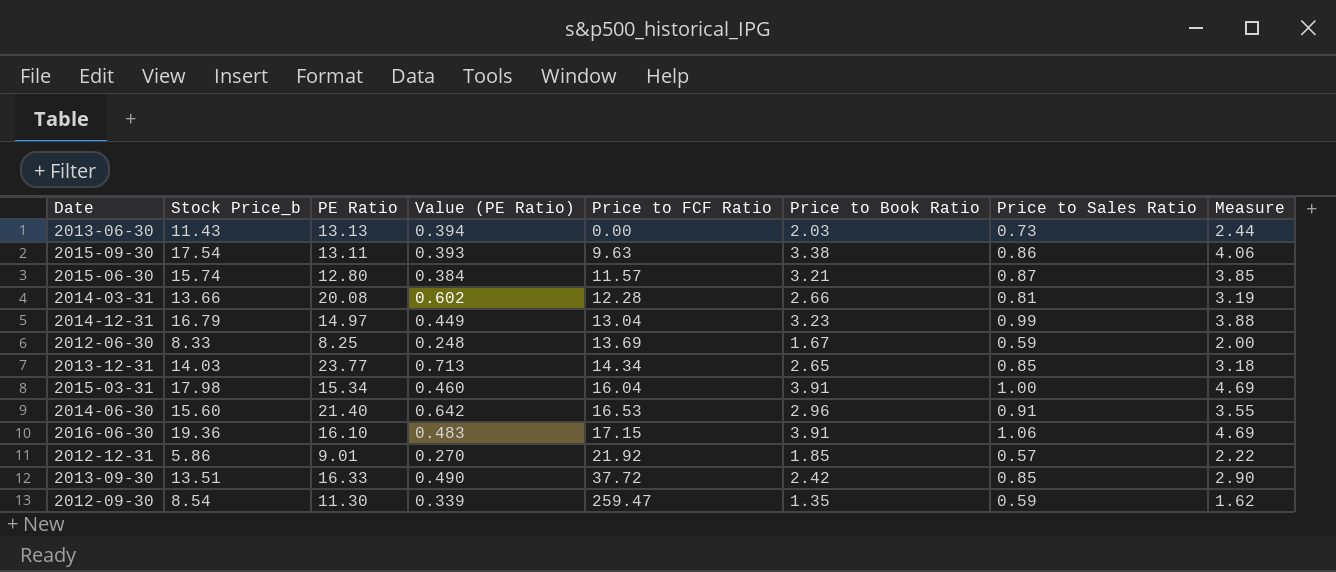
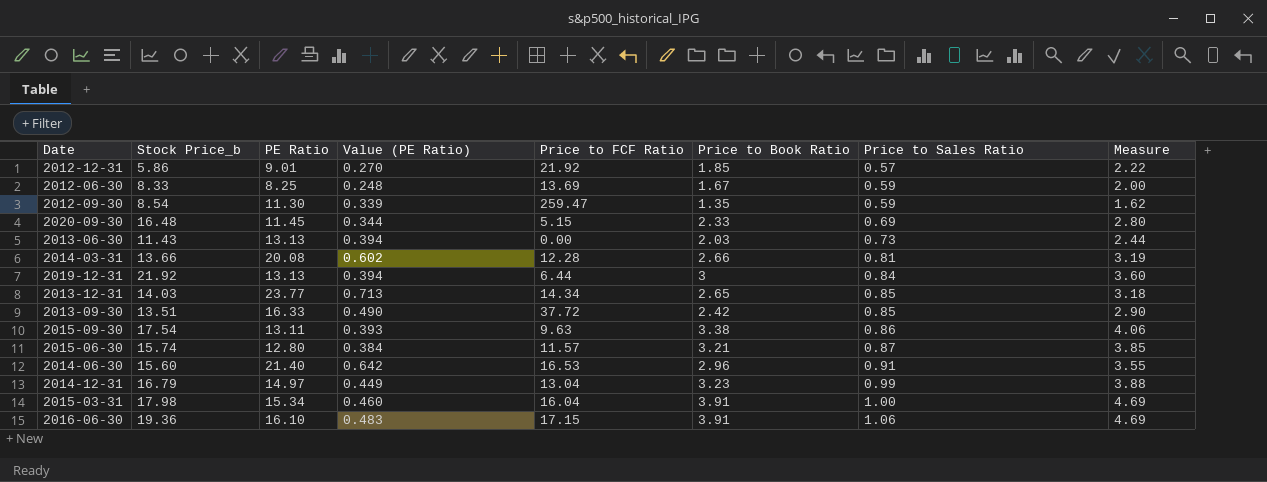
row order: Price to FCF Ratio ascending -> Price to Sales Ratio ascending
row 2020-09-30: none -> 16.48 | 11.45 | 0.344 | 5.15 | 2.33 | 0.69 | 2.80
row 2019-12-31: none -> 21.92 | 13.13 | 0.394 | 6.44 | 3 | 0.84 | 3.60

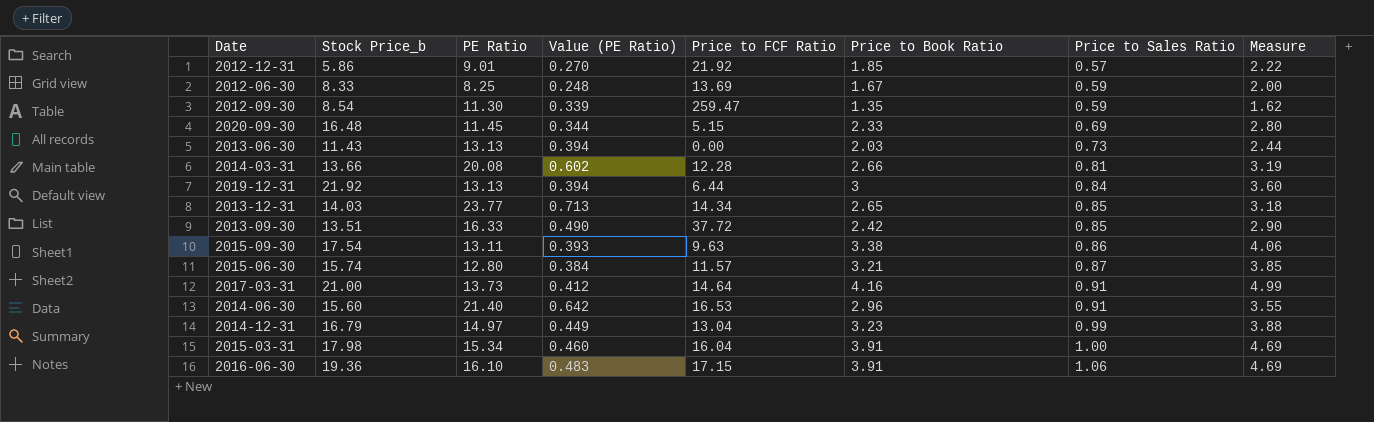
row 2017-03-31: none -> 21.00 | 13.73 | 0.412 | 14.64 | 4.16 | 0.91 | 4.99

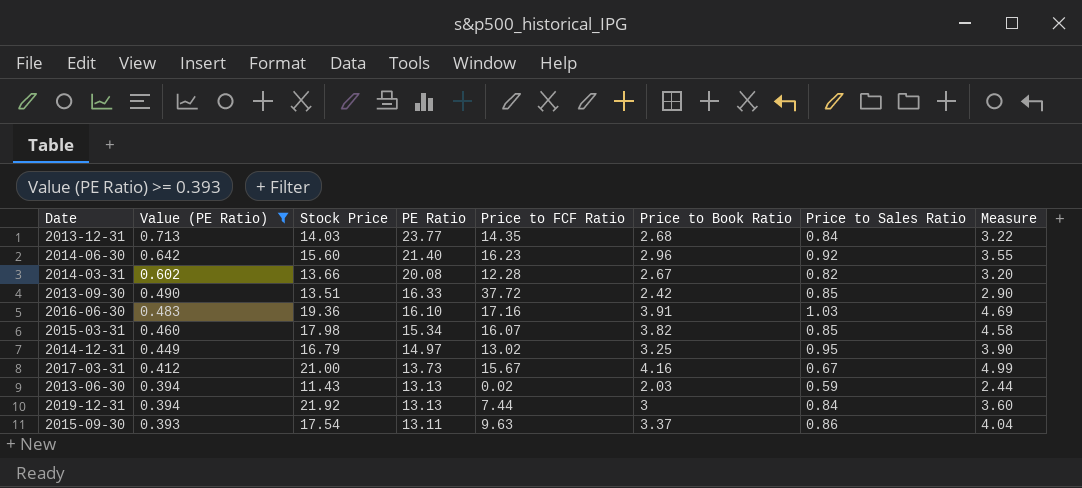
filter: none -> Value (PE Ratio) >= 0.393
row order: Price to Sales Ratio ascending -> Value (PE Ratio) descending
column Value (PE Ratio) | position: 4 -> 2
column name: Stock Price_b -> Stock Price
2013-12-31 | Price to FCF Ratio: 14.34 -> 14.35
2013-12-31 | Price to Book Ratio: 2.65 -> 2.68
2013-12-31 | Price to Sales Ratio: 0.85 -> 0.84
2013-12-31 | Measure: 3.18 -> 3.22
2014-06-30 | Price to FCF Ratio: 16.53 -> 16.23
2014-06-30 | Price to Sales Ratio: 0.91 -> 0.92
2014-03-31 | Price to Book Ratio: 2.66 -> 2.67
2014-03-31 | Price to Sales Ratio: 0.81 -> 0.82
2014-03-31 | Measure: 3.19 -> 3.20
2016-06-30 | Price to FCF Ratio: 17.15 -> 17.16
2016-06-30 | Price to Sales Ratio: 1.06 -> 1.03
2015-03-31 | Price to FCF Ratio: 16.04 -> 16.07
2015-03-31 | Price to Book Ratio: 3.91 -> 3.82
2015-03-31 | Price to Sales Ratio: 1.00 -> 0.85
2015-03-31 | Measure: 4.69 -> 4.58
2014-12-31 | Price to FCF Ratio: 13.04 -> 13.02
2014-12-31 | Price to Book Ratio: 3.23 -> 3.25
2014-12-31 | Price to Sales Ratio: 0.99 -> 0.95
2014-12-31 | Measure: 3.88 -> 3.90
2017-03-31 | Price to FCF Ratio: 14.64 -> 15.67
2017-03-31 | Price to Sales Ratio: 0.91 -> 0.67
2013-06-30 | Price to FCF Ratio: 0.00 -> 0.02
2013-06-30 | Price to Sales Ratio: 0.73 -> 0.59
2019-12-31 | Price to FCF Ratio: 6.44 -> 7.44
2015-09-30 | Price to Book Ratio: 3.38 -> 3.37
2015-09-30 | Measure: 4.06 -> 4.04

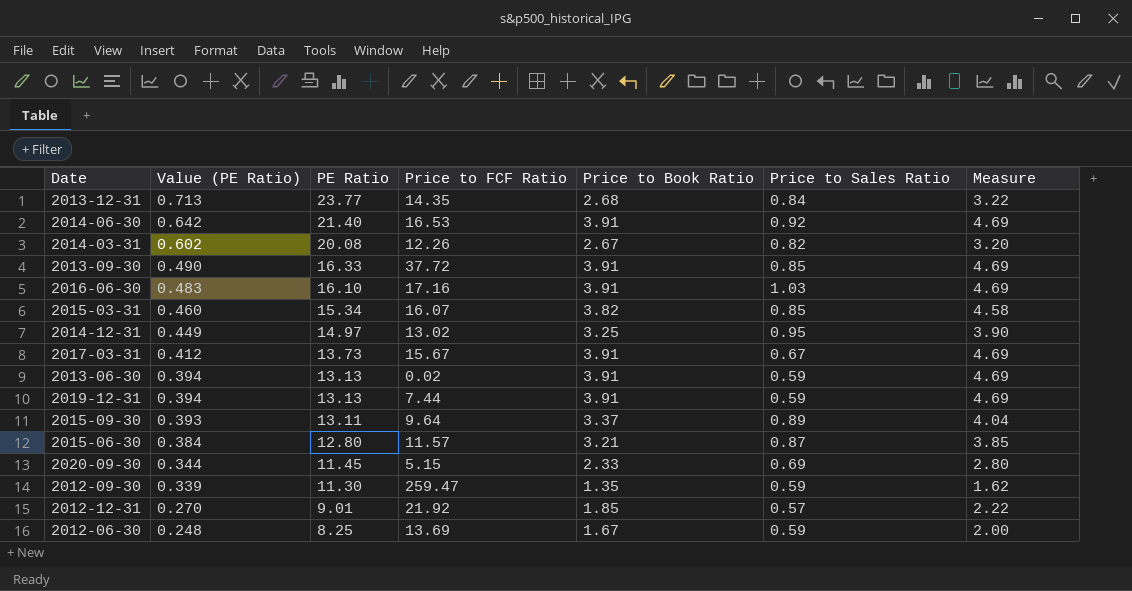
filter: Value (PE Ratio) >= 0.393 -> none
column Stock Price | position: 3 -> none
2014-06-30 | Price to FCF Ratio: 16.23 -> 16.53
2014-06-30 | Price to Book Ratio: 2.96 -> 3.91
2014-06-30 | Measure: 3.55 -> 4.69
2014-03-31 | Price to FCF Ratio: 12.28 -> 12.26
2013-09-30 | Price to Book Ratio: 2.42 -> 3.91
2013-09-30 | Measure: 2.90 -> 4.69
2017-03-31 | Price to Book Ratio: 4.16 -> 3.91
2017-03-31 | Measure: 4.99 -> 4.69
2013-06-30 | Price to Book Ratio: 2.03 -> 3.91
2013-06-30 | Measure: 2.44 -> 4.69
2019-12-31 | Price to Book Ratio: 3 -> 3.91
2019-12-31 | Price to Sales Ratio: 0.84 -> 0.59
2019-12-31 | Measure: 3.60 -> 4.69
2015-09-30 | Price to FCF Ratio: 9.63 -> 9.64
2015-09-30 | Price to Sales Ratio: 0.86 -> 0.89

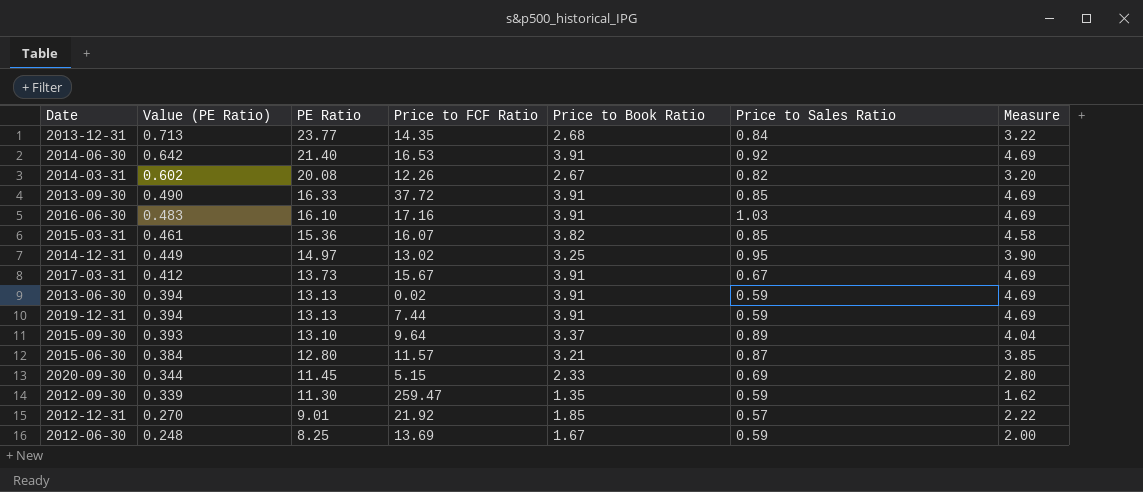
2015-03-31 | Value (PE Ratio): 0.460 -> 0.461
2015-03-31 | PE Ratio: 15.34 -> 15.36
2015-09-30 | PE Ratio: 13.11 -> 13.10

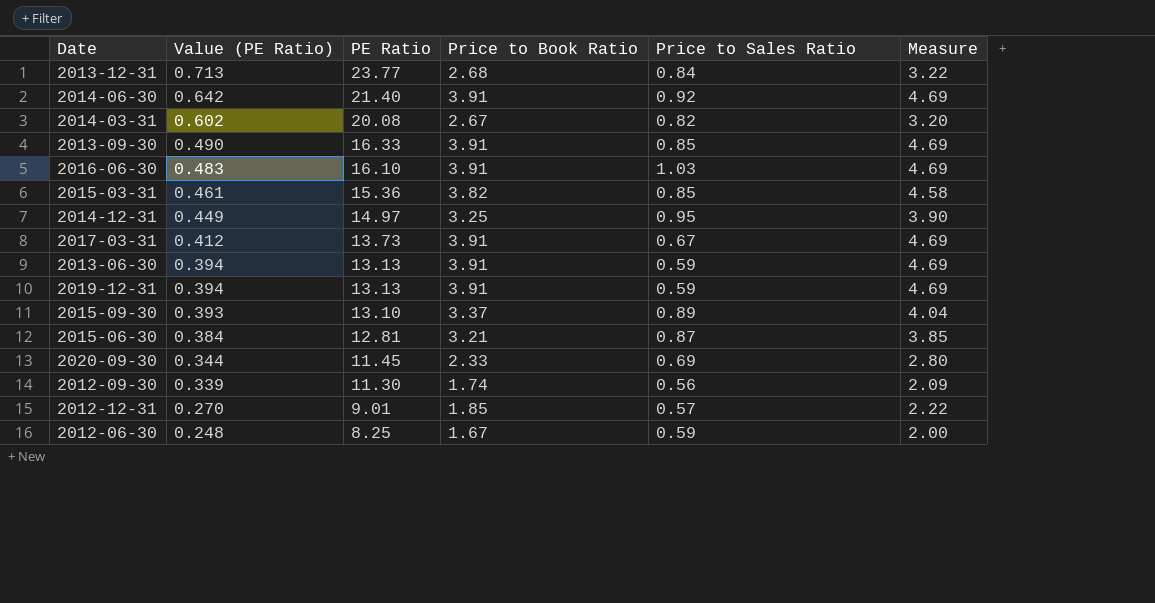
column Price to FCF Ratio | position: 4 -> none
2015-06-30 | PE Ratio: 12.80 -> 12.81
2012-09-30 | Price to Book Ratio: 1.35 -> 1.74
2012-09-30 | Price to Sales Ratio: 0.59 -> 0.56
2012-09-30 | Measure: 1.62 -> 2.09

